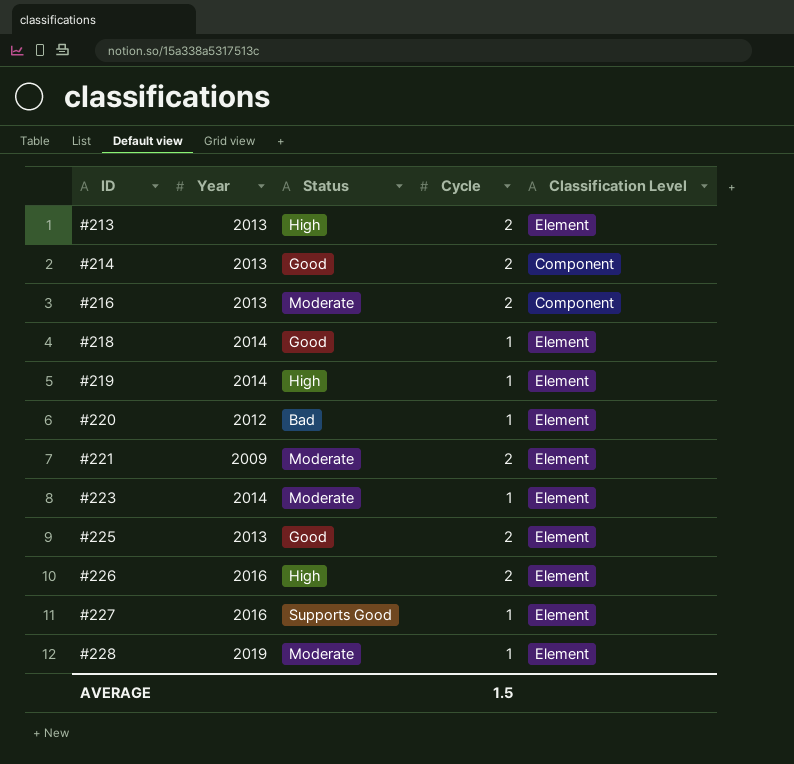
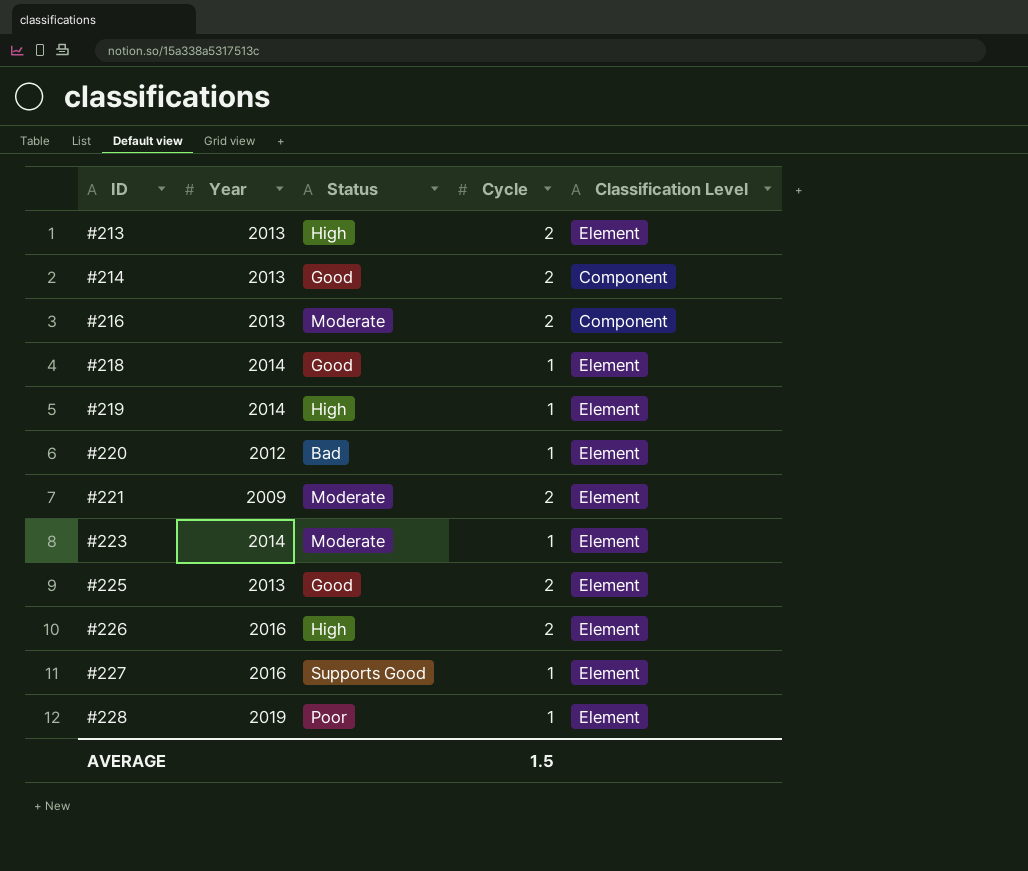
#228 | Status: Moderate -> Poor

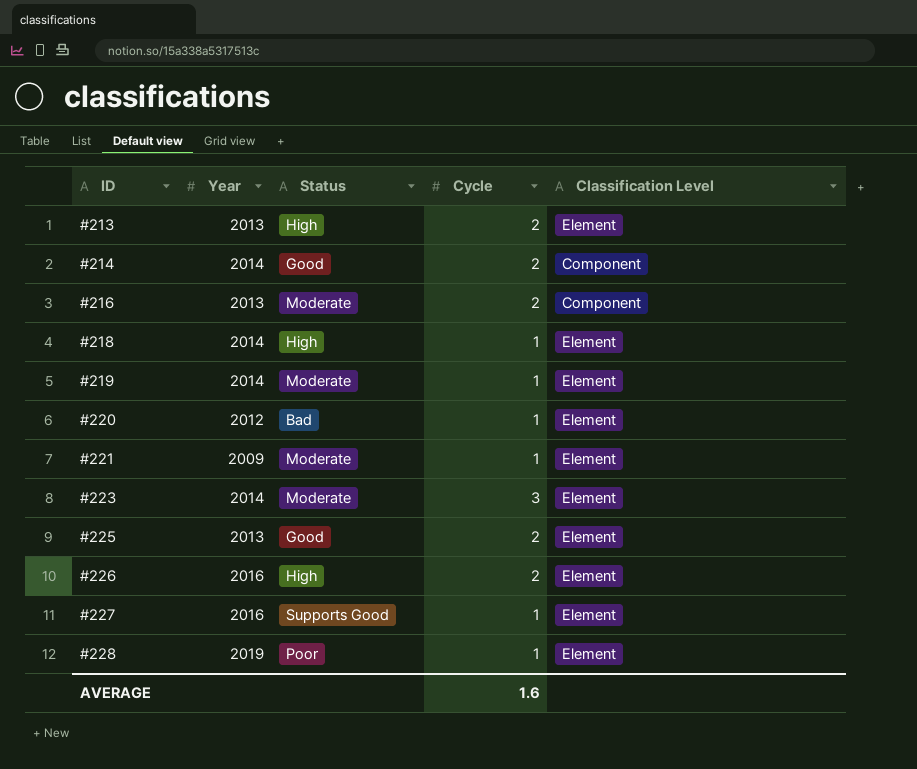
#214 | Year: 2013 -> 2014
#218 | Status: Good -> High
#219 | Status: High -> Moderate
#221 | Cycle: 2 -> 1
#223 | Cycle: 1 -> 3
AVERAGE | Cycle: 1.5 -> 1.6

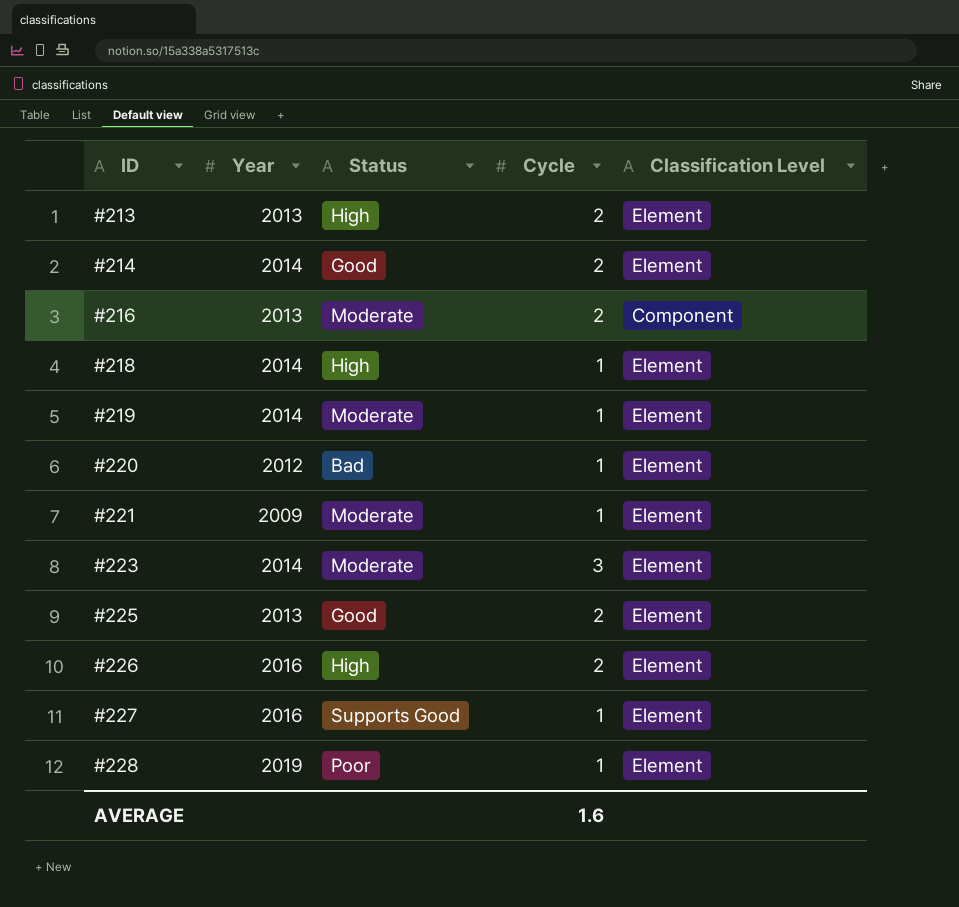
#214 | Classification Level: Component -> Element

